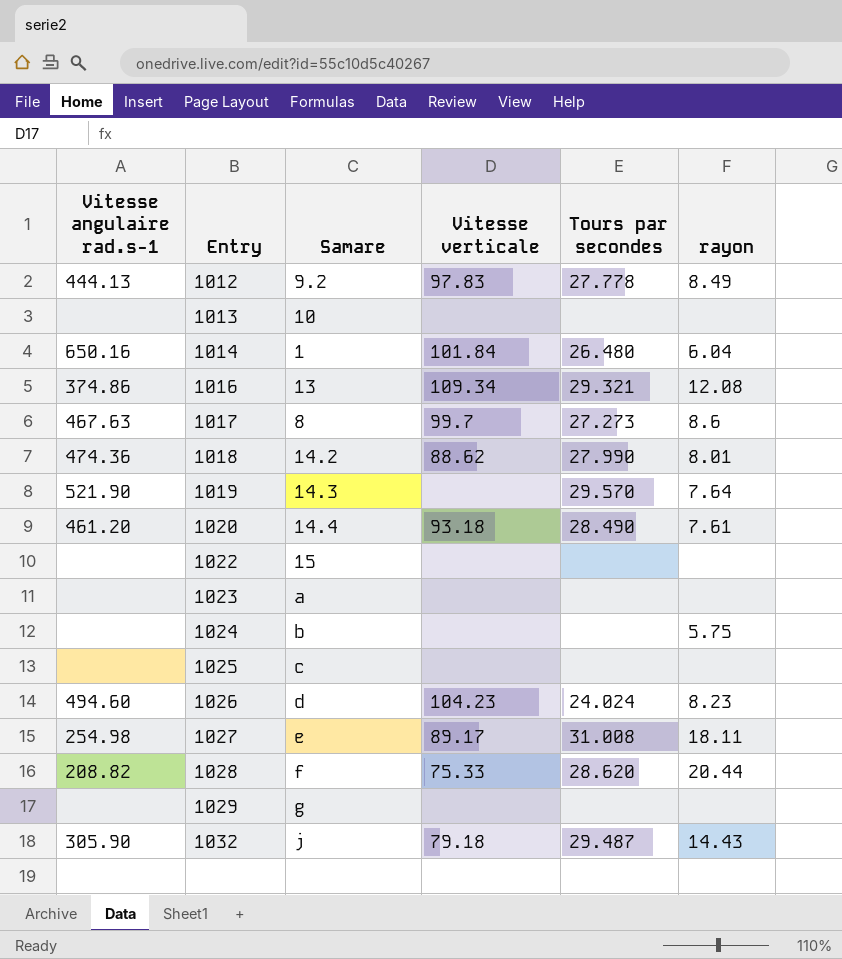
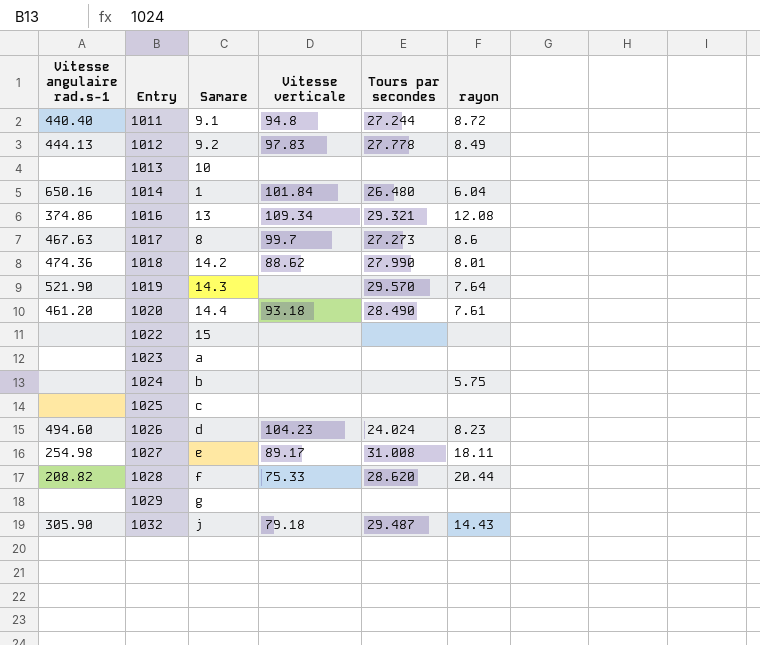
row 1011: none -> 440.40 | 9.1 | 94.8 | 27.244 | 8.72

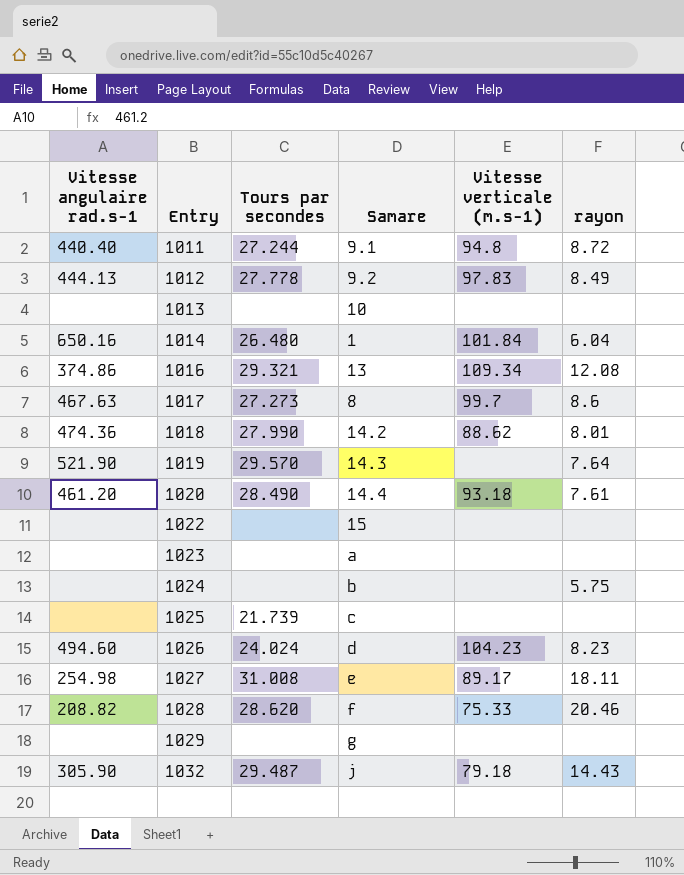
column Tours par secondes | position: 5 -> 3
column name: Vitesse verticale -> Vitesse verticale (m.s-1)
1025 | Tours par secondes: none -> 21.739
1028 | rayon: 20.44 -> 20.46

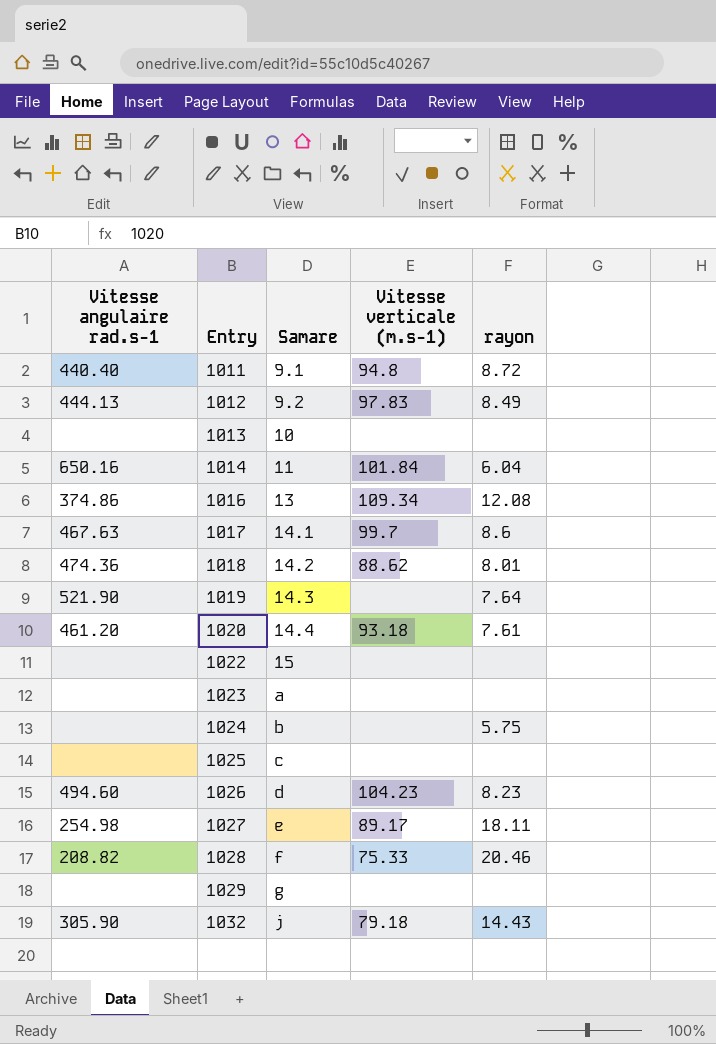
column Tours par secondes | position: 3 -> none
1014 | Samare: 1 -> 11
1017 | Samare: 8 -> 14.1

